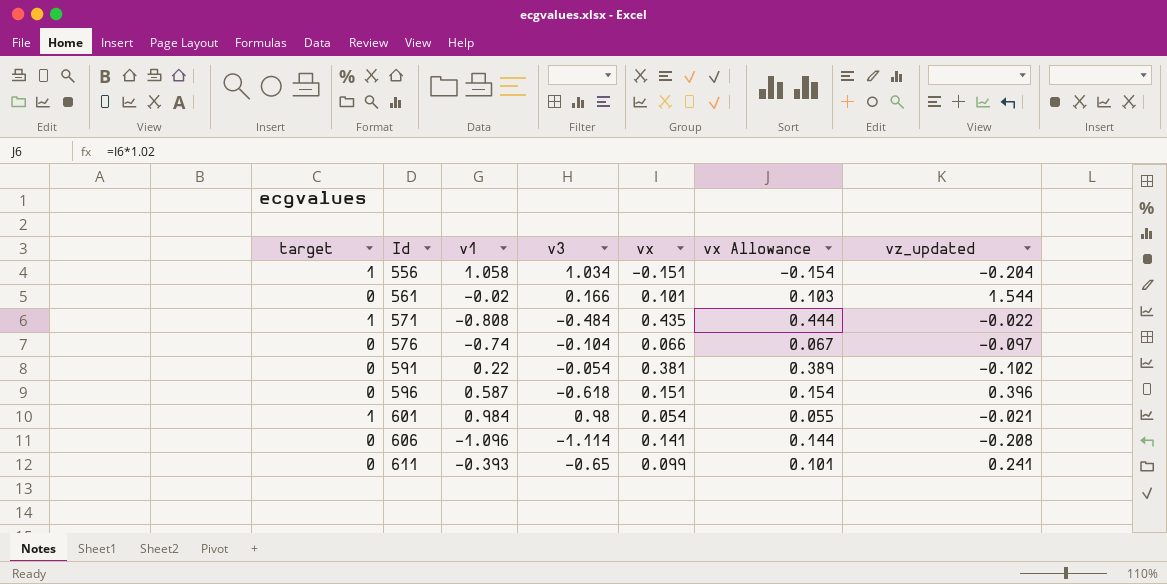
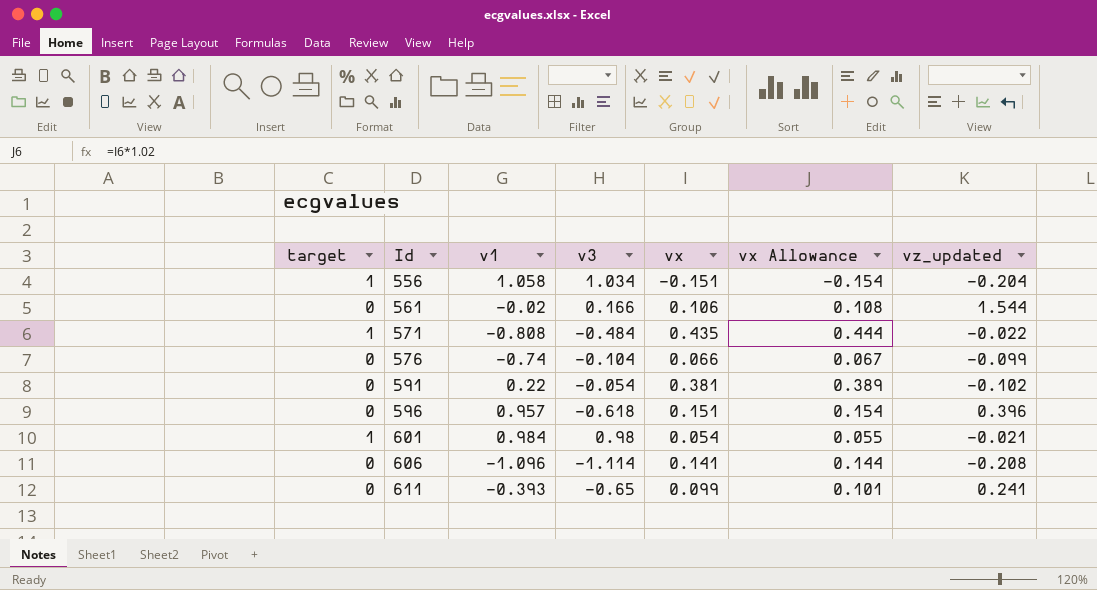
561 | vx: 0.101 -> 0.106
561 | vx Allowance: 0.103 -> 0.108
576 | vz_updated: -0.097 -> -0.099
596 | v1: 0.587 -> 0.957

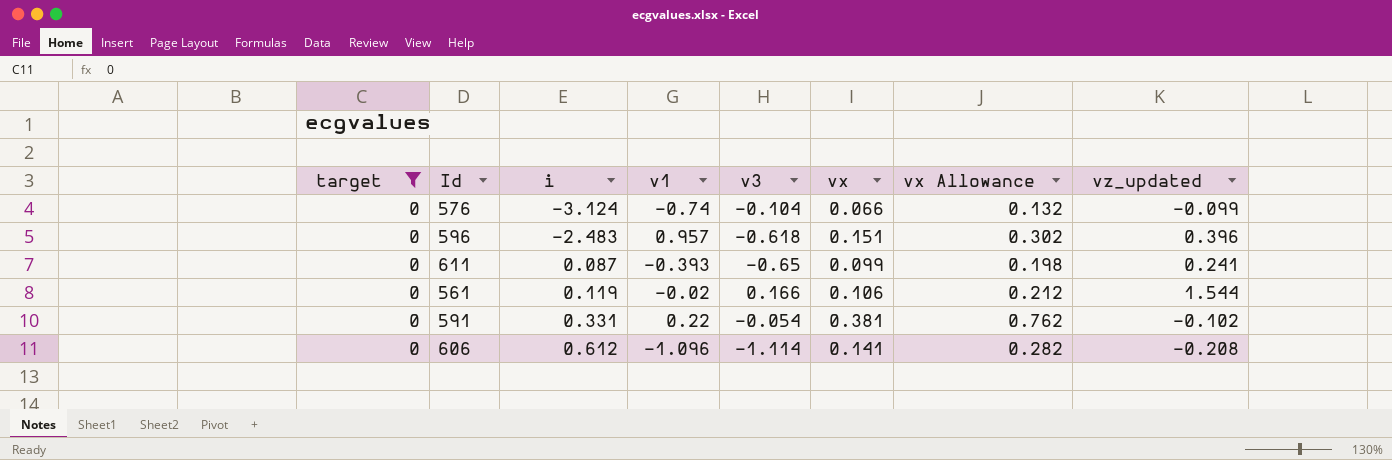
filter: none -> target = 0
row order: Id ascending -> i ascending
column i | position: none -> 3
column vx Allowance | formula: [vx] * 1.02 -> [vx] * 2

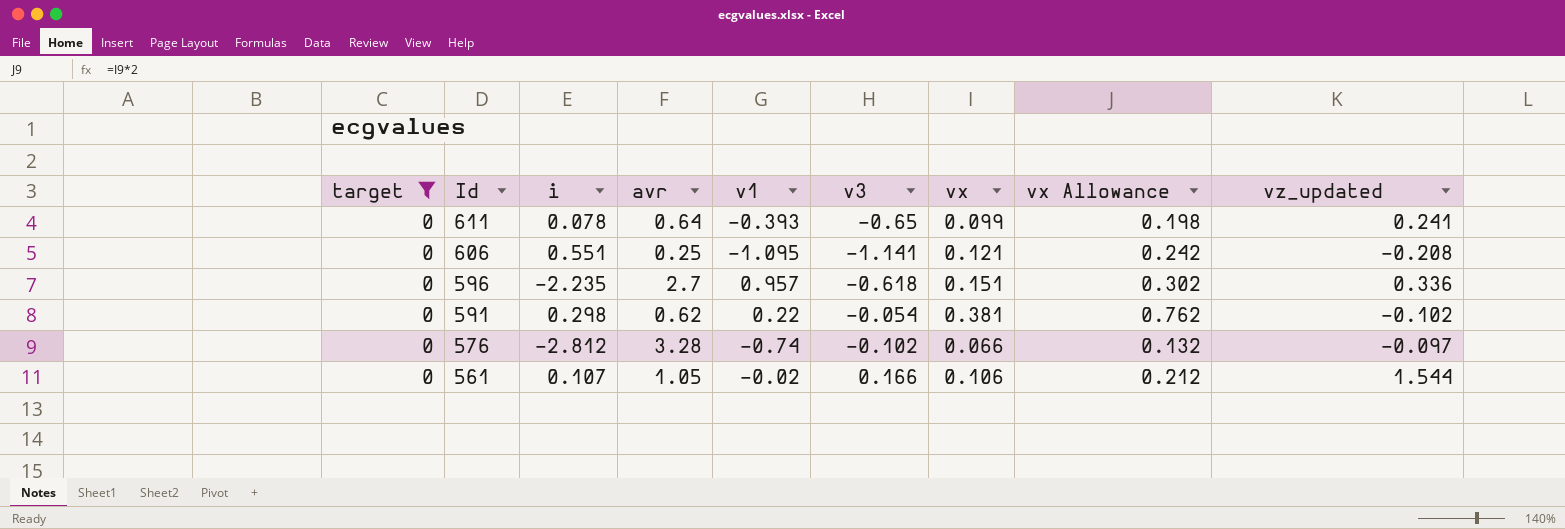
row order: i ascending -> Id descending
column avr | position: none -> 4
611 | i: 0.087 -> 0.078
606 | i: 0.612 -> 0.551
606 | v1: -1.096 -> -1.095
606 | v3: -1.114 -> -1.141
606 | vx: 0.141 -> 0.121
606 | vx Allowance: 0.282 -> 0.242
596 | i: -2.483 -> -2.235
596 | vz_updated: 0.396 -> 0.336
591 | i: 0.331 -> 0.298
576 | i: -3.124 -> -2.812
576 | v3: -0.104 -> -0.102
576 | vz_updated: -0.099 -> -0.097
561 | i: 0.119 -> 0.107

